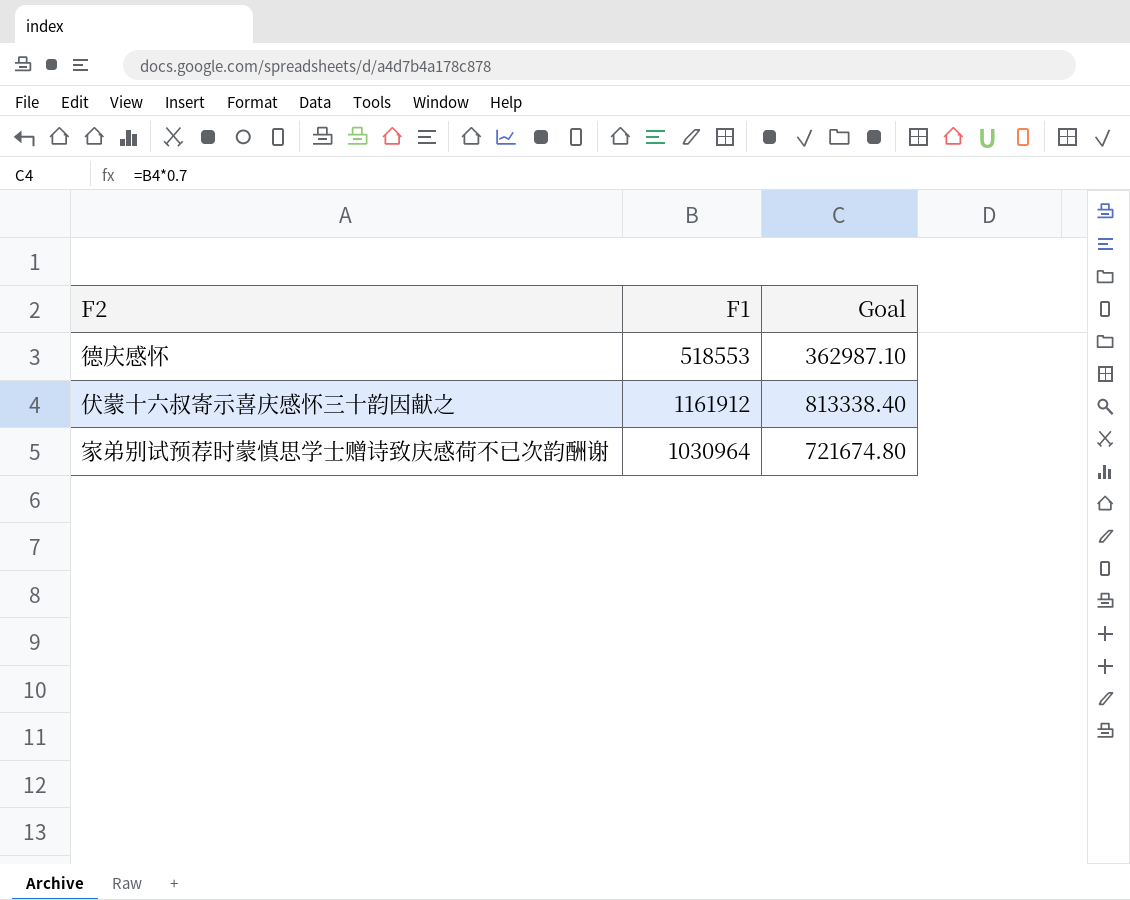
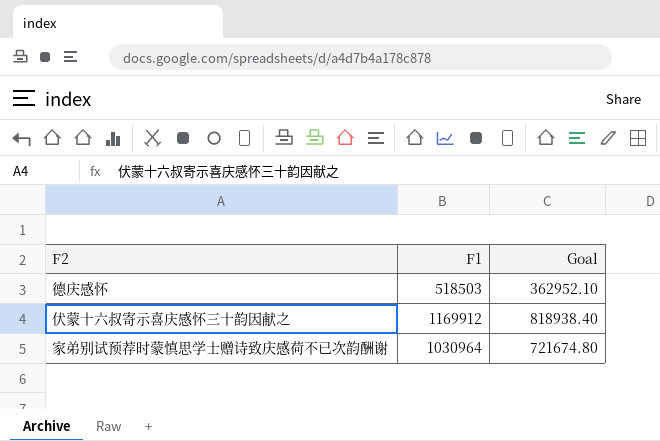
德庆感怀 | F1: 518553 -> 518503
德庆感怀 | Goal: 362987.10 -> 362952.10
伏蒙十六叔寄示喜庆感怀三十韵因献之 | F1: 1161912 -> 1169912
伏蒙十六叔寄示喜庆感怀三十韵因献之 | Goal: 813338.40 -> 818938.40

